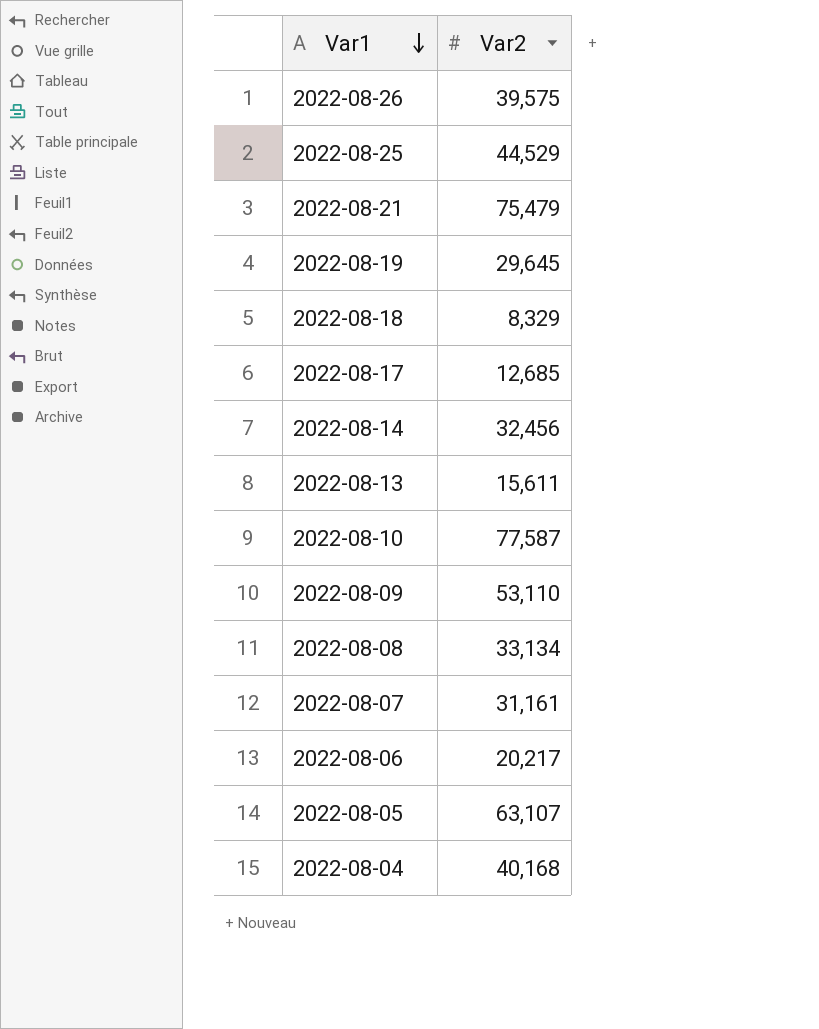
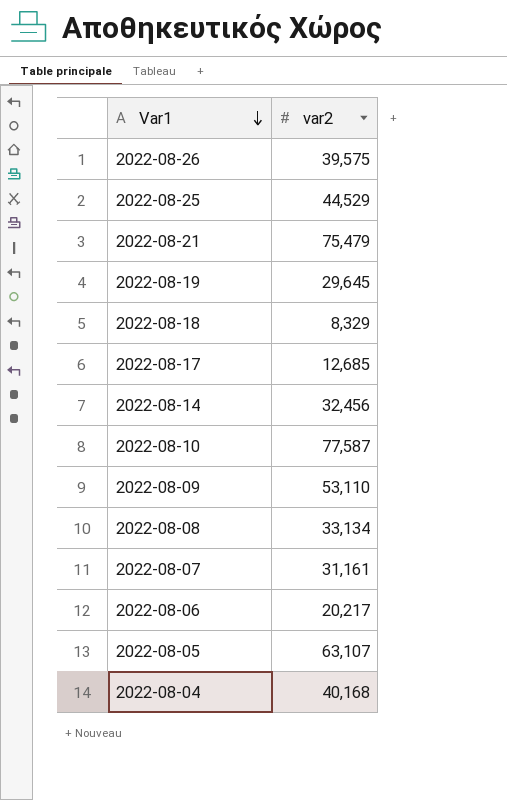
column name: Var2 -> var2
row 2022-08-13: 15,611 -> none

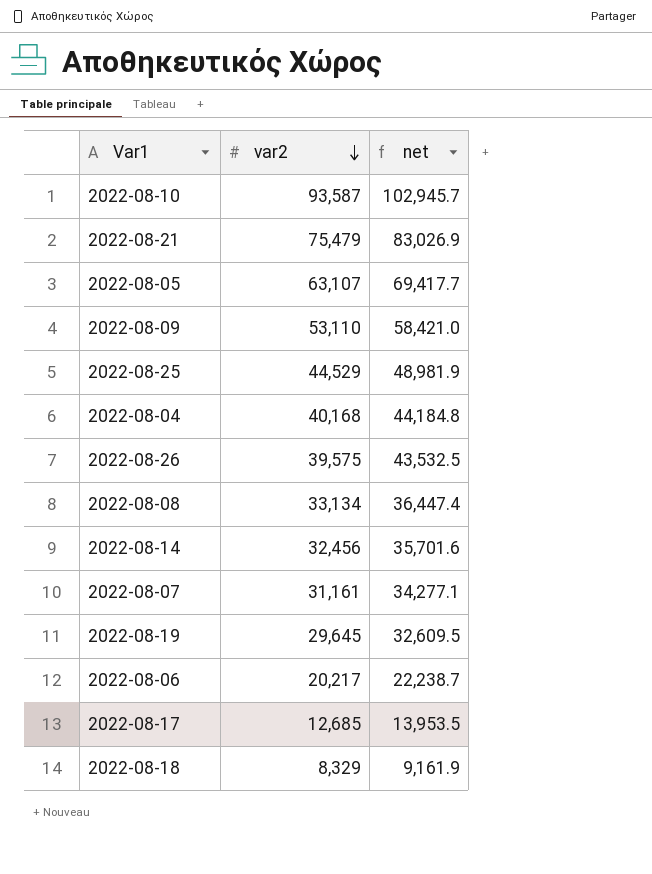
row order: Var1 descending -> var2 descending
column net | formula: none -> [var2] * 1.1
2022-08-10 | var2: 77,587 -> 93,587

